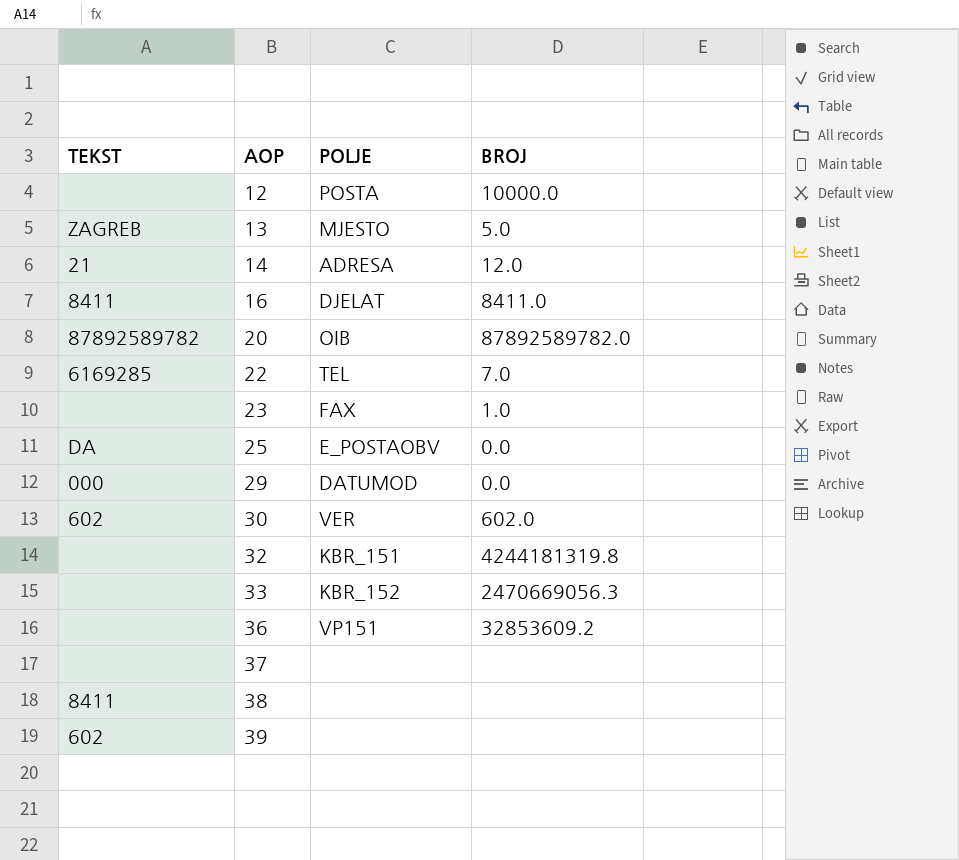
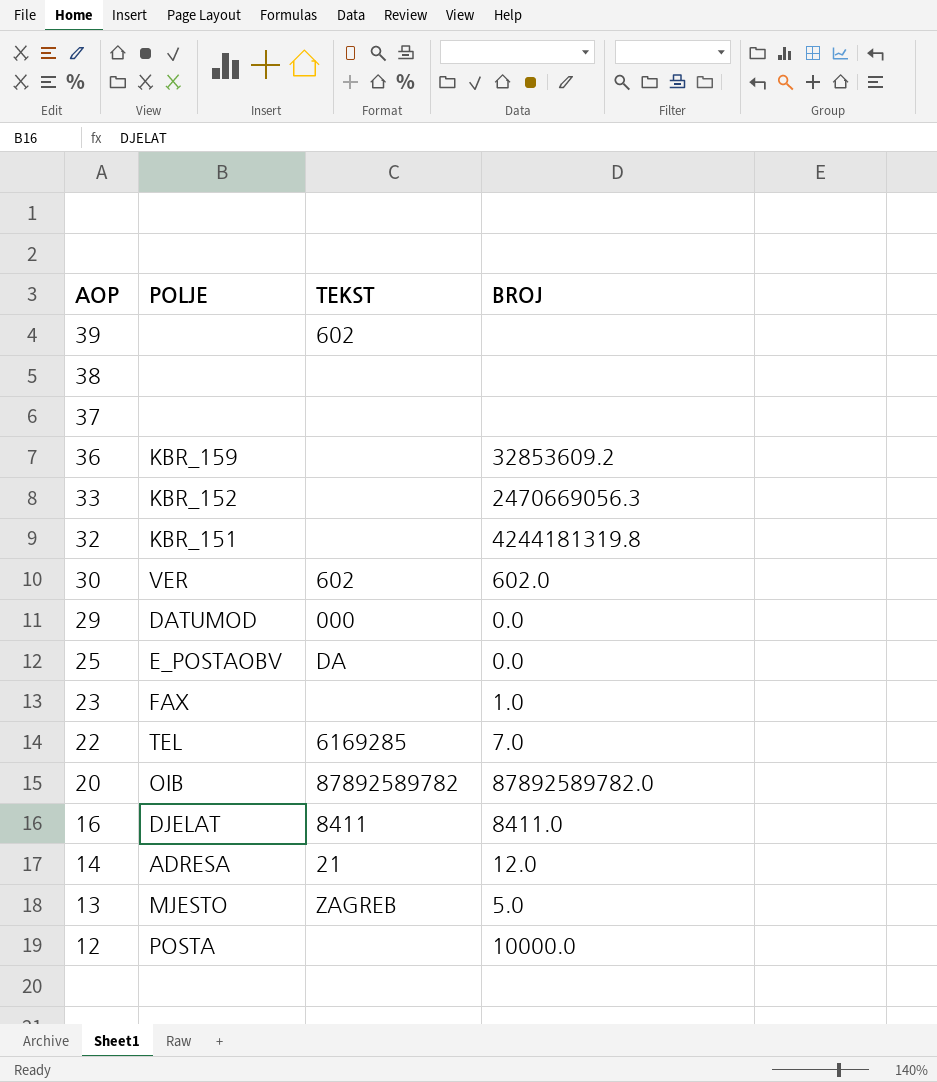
row order: AOP ascending -> AOP descending
column TEKST | position: 1 -> 3
38 | TEKST: 8411 -> none
36 | POLJE: VP151 -> KBR_159

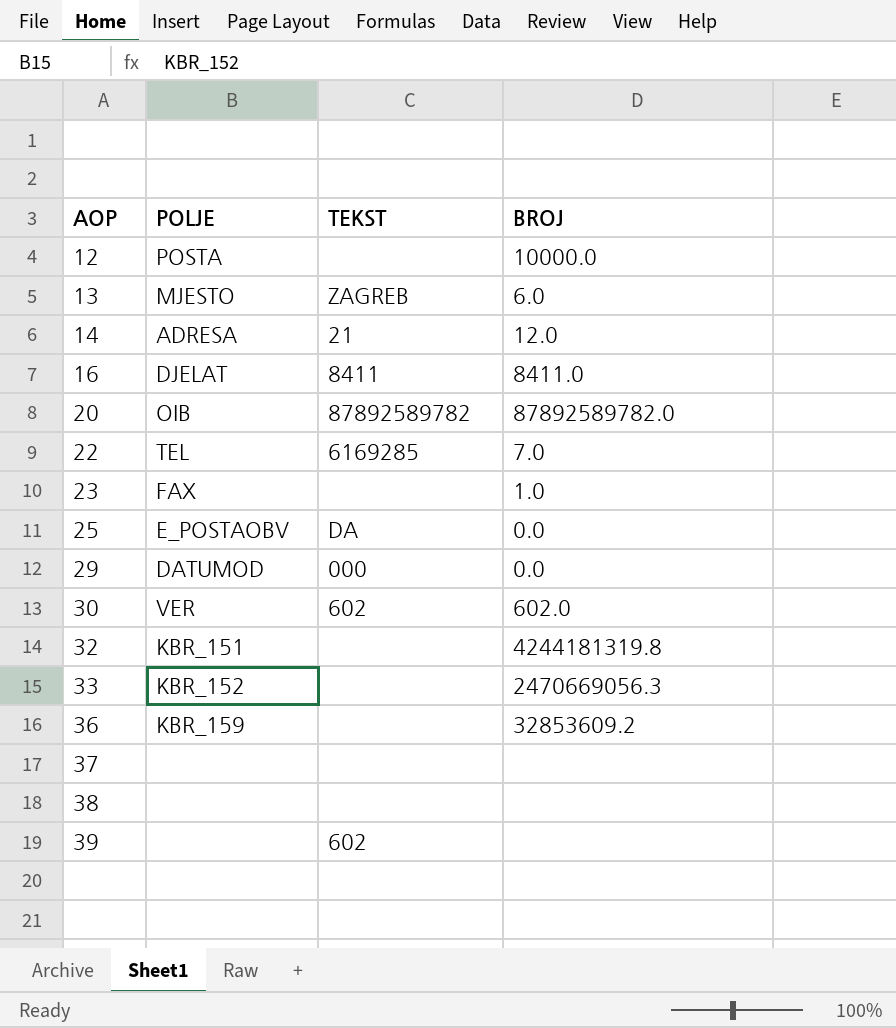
row order: AOP descending -> AOP ascending
13 | BROJ: 5.0 -> 6.0

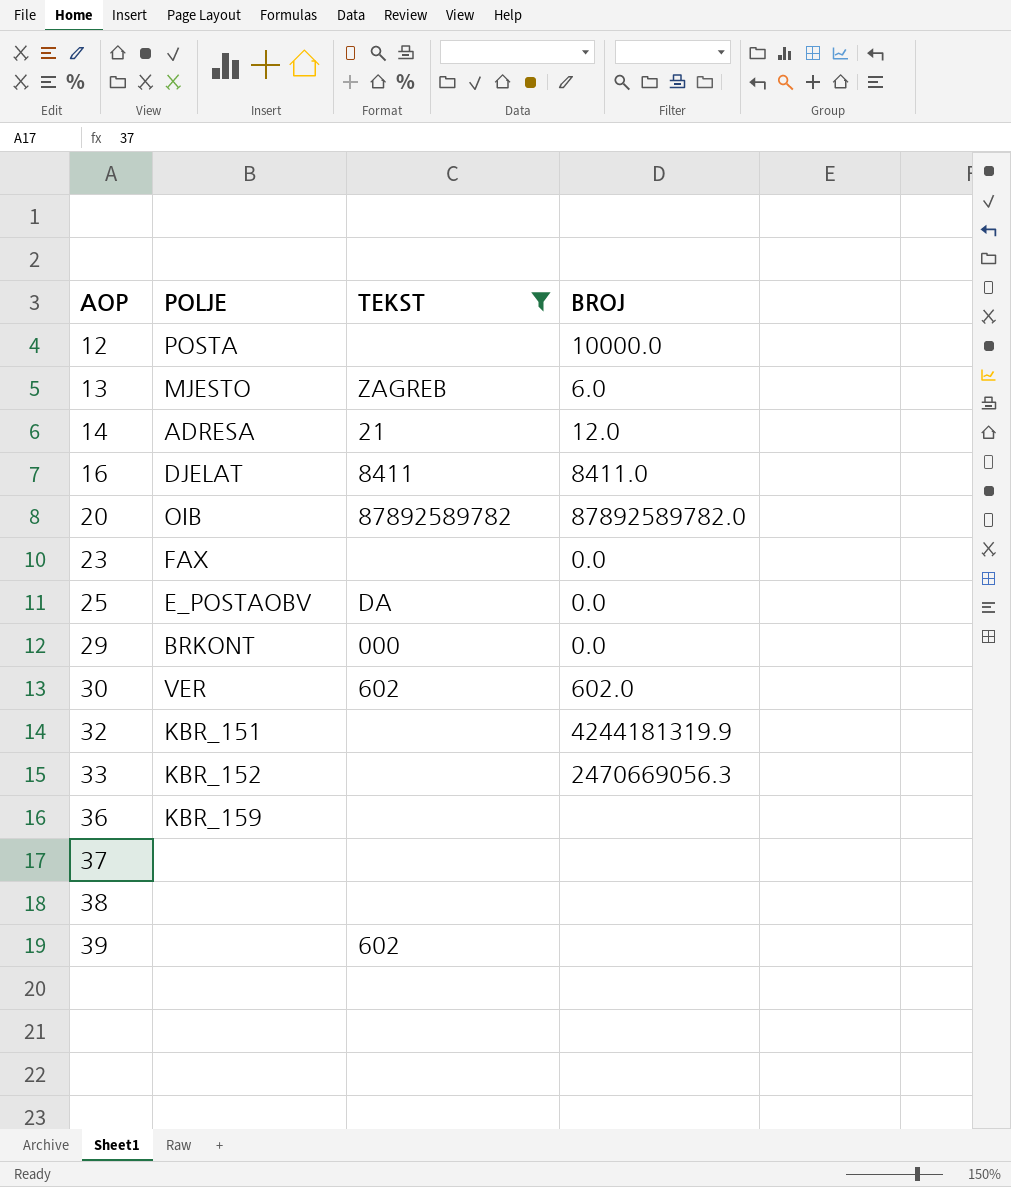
filter: none -> TEKST != 6169285
23 | BROJ: 1.0 -> 0.0
29 | POLJE: DATUMOD -> BRKONT
32 | BROJ: 4244181319.8 -> 4244181319.9
36 | BROJ: 32853609.2 -> none

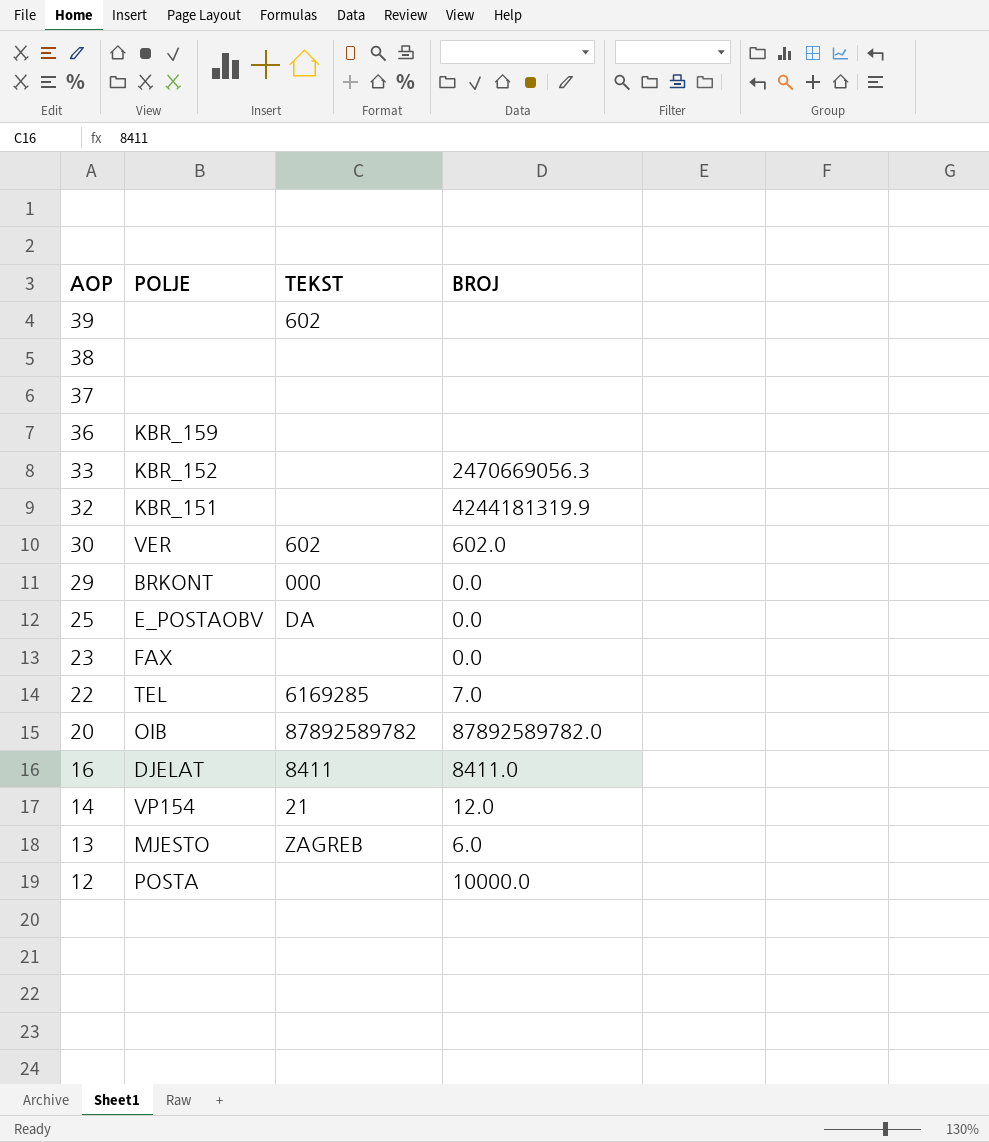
filter: TEKST != 6169285 -> none
row order: AOP ascending -> AOP descending
14 | POLJE: ADRESA -> VP154

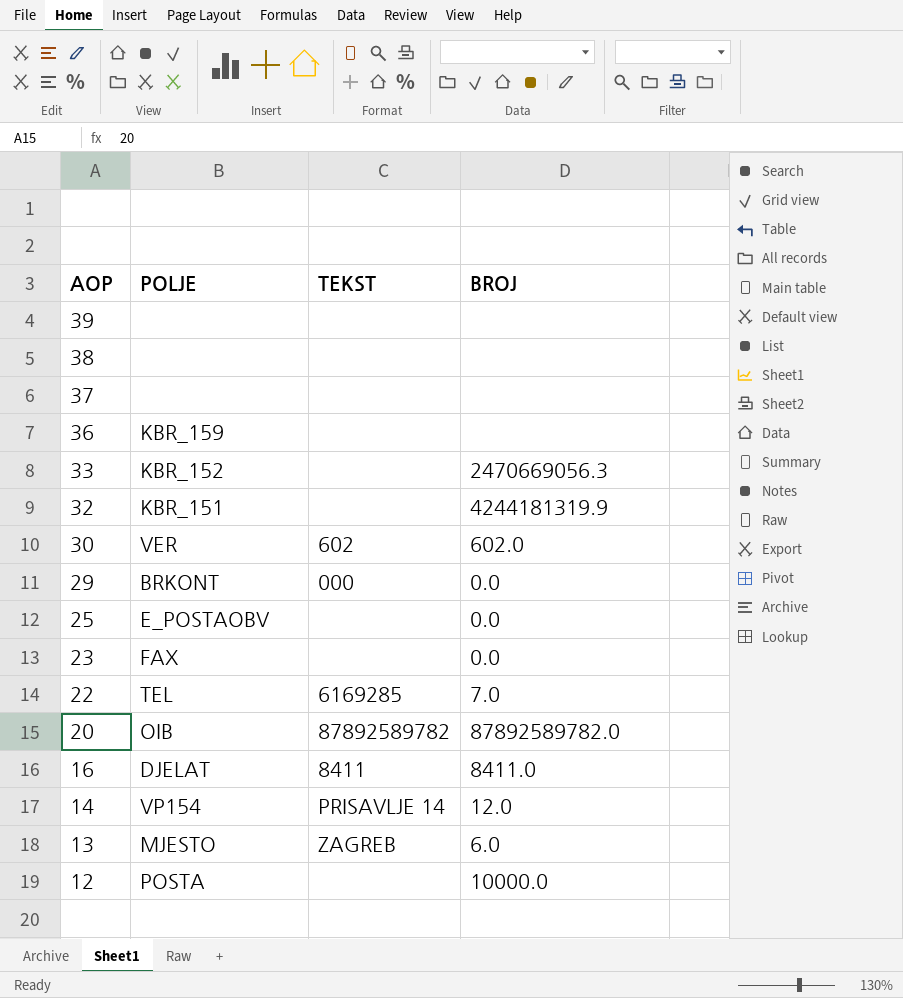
39 | TEKST: 602 -> none
25 | TEKST: DA -> none
14 | TEKST: 21 -> PRISAVLJE 14

